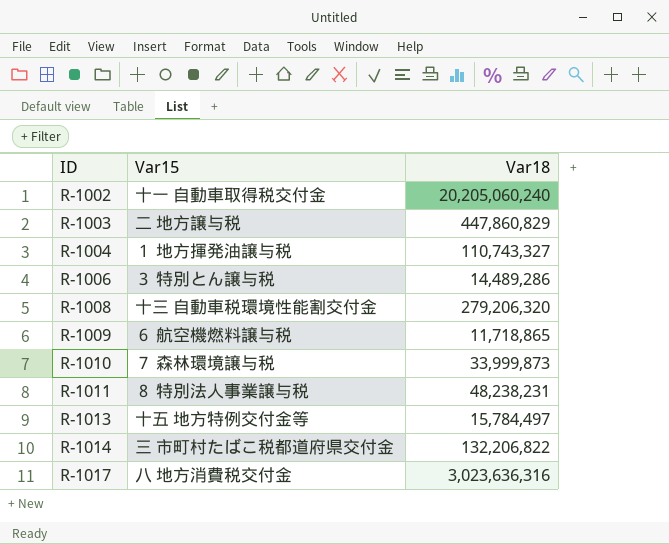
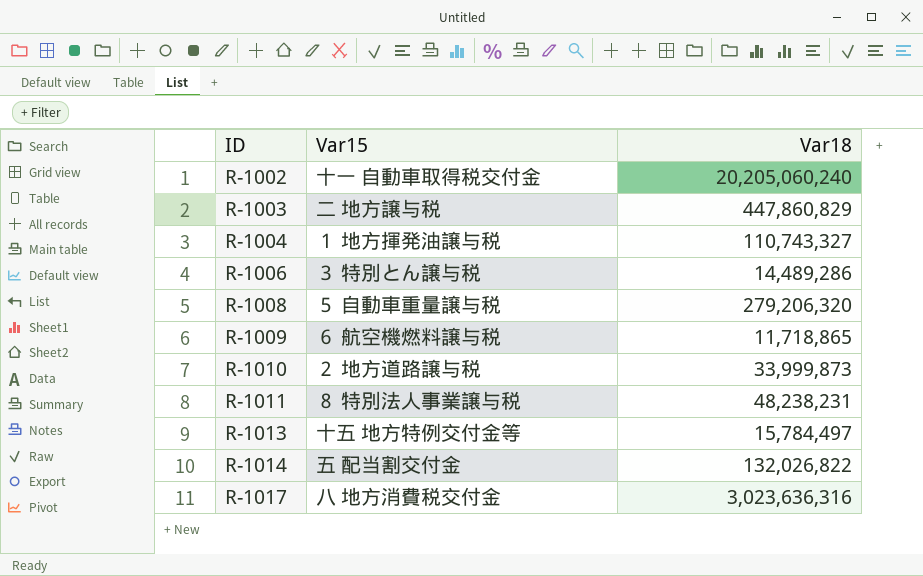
R-1008 | Var15: 十三 自動車税環境性能割交付金 -> ５ 自動車重量譲与税
R-1010 | Var15: ７ 森林環境譲与税 -> ２ 地方道路譲与税
R-1014 | Var15: 三 市町村たばこ税都道府県交付金 -> 五 配当割交付金
R-1014 | Var18: 132,206,822 -> 132,026,822

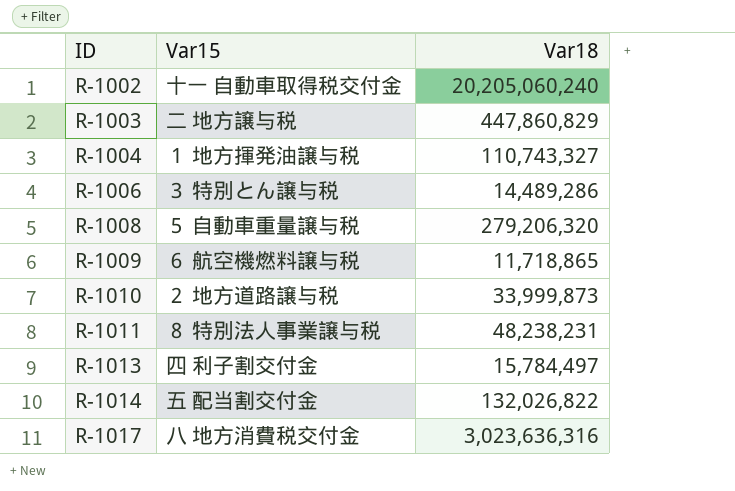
R-1013 | Var15: 十五 地方特例交付金等 -> 四 利子割交付金

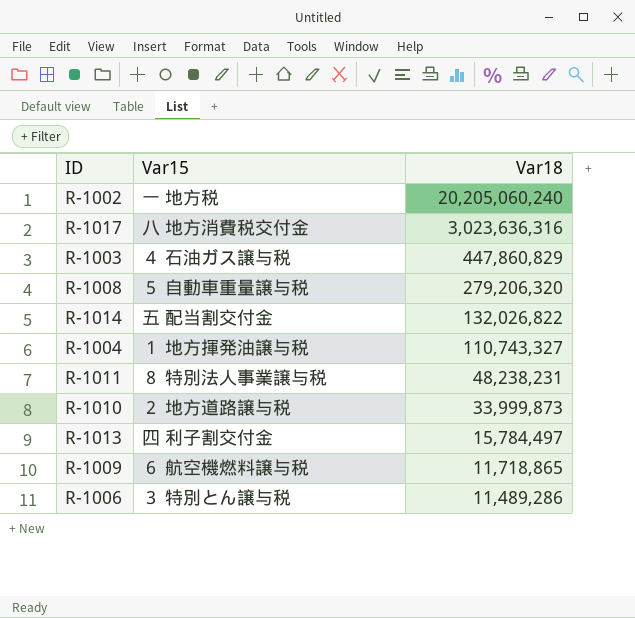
row order: ID ascending -> Var18 descending
R-1002 | Var15: 十一 自動車取得税交付金 -> 一 地方税
R-1003 | Var15: 二 地方譲与税 -> ４ 石油ガス譲与税
R-1006 | Var18: 14,489,286 -> 11,489,286

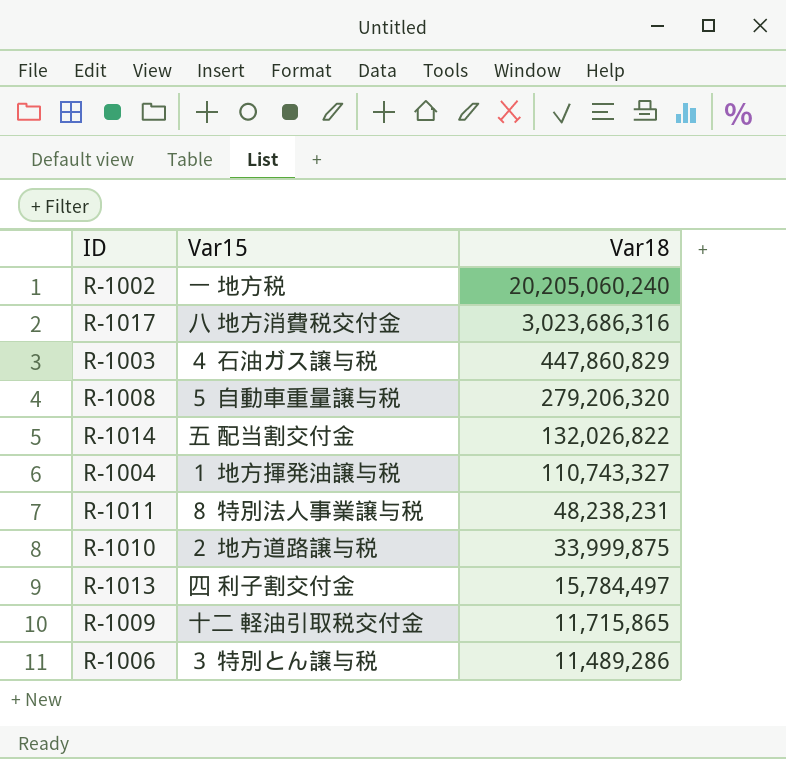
R-1017 | Var18: 3,023,636,316 -> 3,023,686,316
R-1010 | Var18: 33,999,873 -> 33,999,875
R-1009 | Var15: ６ 航空機燃料譲与税 -> 十二 軽油引取税交付金
R-1009 | Var18: 11,718,865 -> 11,715,865

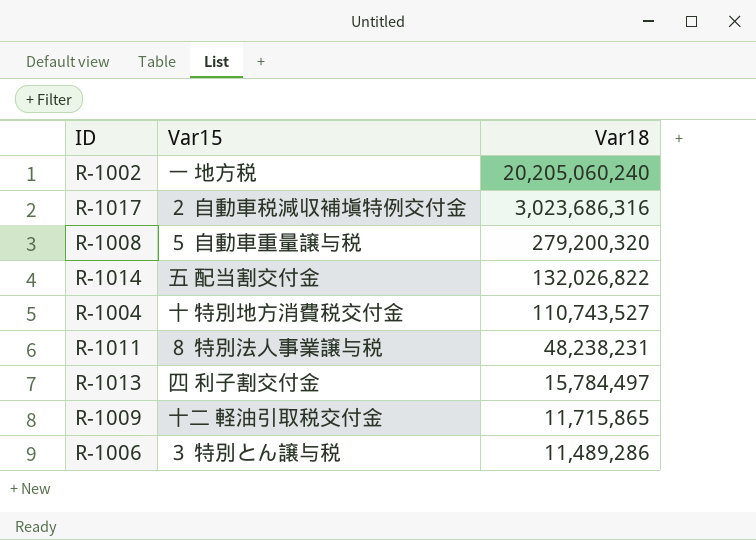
row R-1003: ４ 石油ガス譲与税 | 447,860,829 -> none
row R-1010: ２ 地方道路譲与税 | 33,999,875 -> none
R-1017 | Var15: 八 地方消費税交付金 -> ２ 自動車税減収補塡特例交付金
R-1008 | Var18: 279,206,320 -> 279,200,320
R-1004 | Var15: １ 地方揮発油譲与税 -> 十 特別地方消費税交付金
R-1004 | Var18: 110,743,327 -> 110,743,527

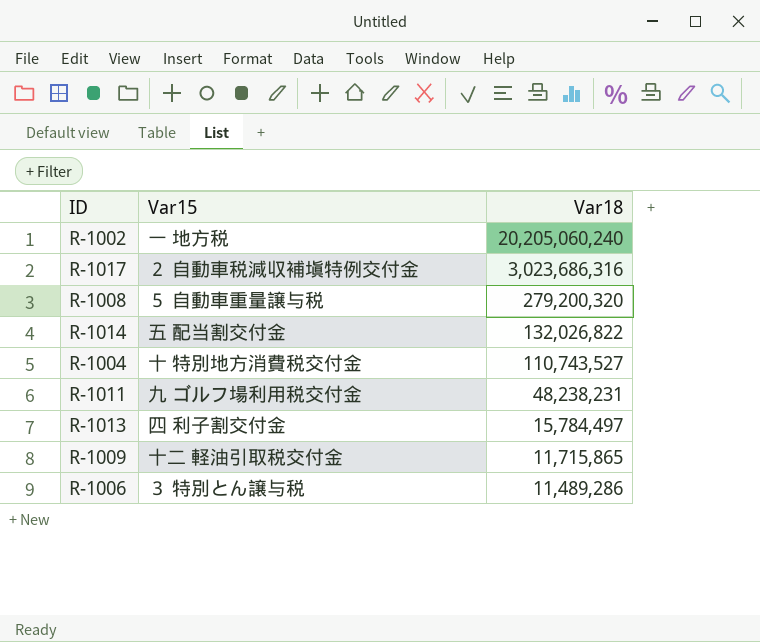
R-1011 | Var15: ８ 特別法人事業譲与税 -> 九 ゴルフ場利用税交付金

